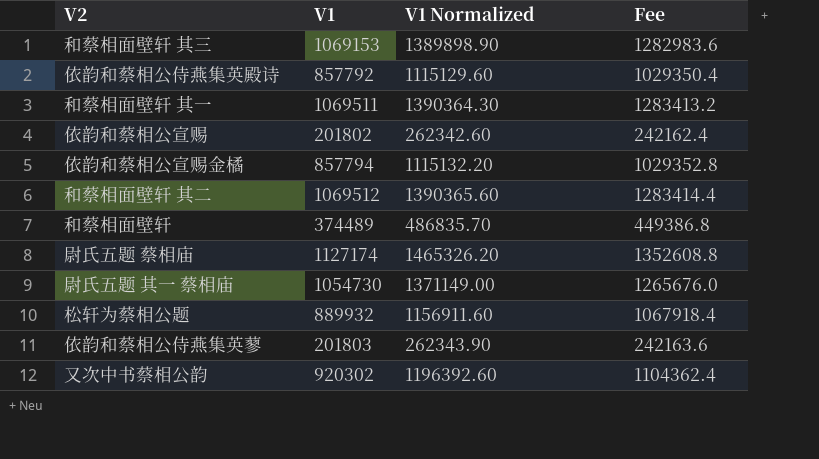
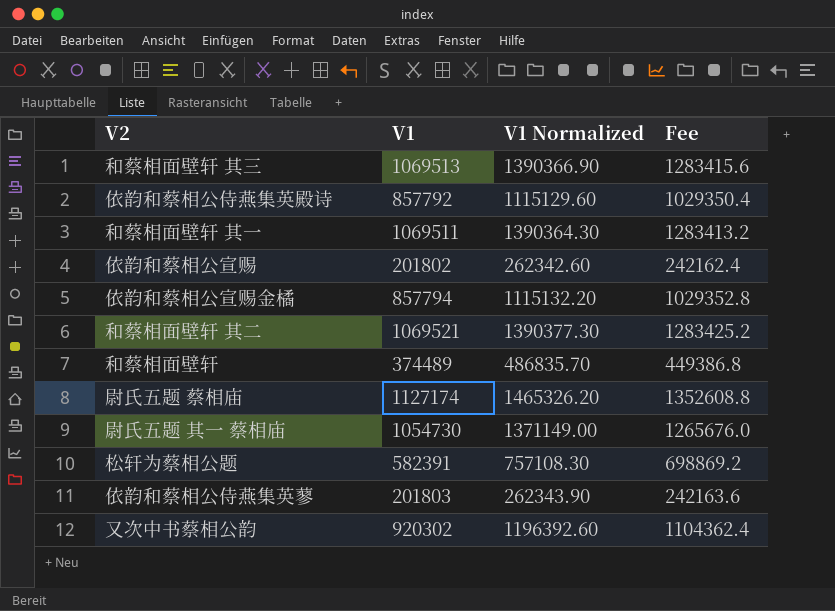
和蔡相面壁轩 其三 | V1: 1069153 -> 1069513
和蔡相面壁轩 其三 | V1 Normalized: 1389898.90 -> 1390366.90
和蔡相面壁轩 其三 | Fee: 1282983.6 -> 1283415.6
和蔡相面壁轩 其二 | V1: 1069512 -> 1069521
和蔡相面壁轩 其二 | V1 Normalized: 1390365.60 -> 1390377.30
和蔡相面壁轩 其二 | Fee: 1283414.4 -> 1283425.2
松轩为蔡相公题 | V1: 889932 -> 582391
松轩为蔡相公题 | V1 Normalized: 1156911.60 -> 757108.30
松轩为蔡相公题 | Fee: 1067918.4 -> 698869.2

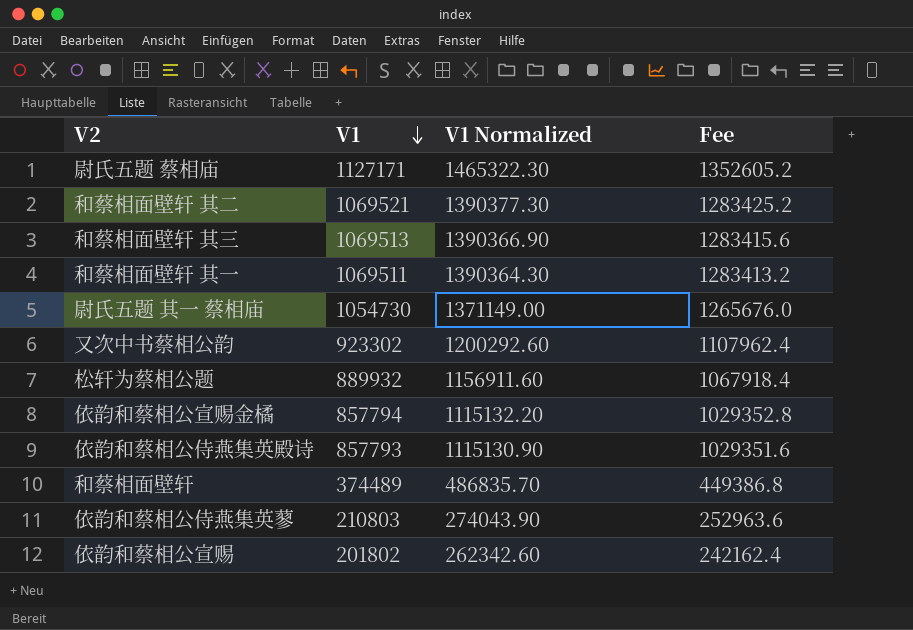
row order: none -> V1 descending
尉氏五题 蔡相庙 | V1: 1127174 -> 1127171
尉氏五题 蔡相庙 | V1 Normalized: 1465326.20 -> 1465322.30
尉氏五题 蔡相庙 | Fee: 1352608.8 -> 1352605.2
又次中书蔡相公韵 | V1: 920302 -> 923302
又次中书蔡相公韵 | V1 Normalized: 1196392.60 -> 1200292.60
又次中书蔡相公韵 | Fee: 1104362.4 -> 1107962.4
松轩为蔡相公题 | V1: 582391 -> 889932
松轩为蔡相公题 | V1 Normalized: 757108.30 -> 1156911.60
松轩为蔡相公题 | Fee: 698869.2 -> 1067918.4
依韵和蔡相公侍燕集英殿诗 | V1: 857792 -> 857793
依韵和蔡相公侍燕集英殿诗 | V1 Normalized: 1115129.60 -> 1115130.90
依韵和蔡相公侍燕集英殿诗 | Fee: 1029350.4 -> 1029351.6
依韵和蔡相公侍燕集英蓼 | V1: 201803 -> 210803
依韵和蔡相公侍燕集英蓼 | V1 Normalized: 262343.90 -> 274043.90
依韵和蔡相公侍燕集英蓼 | Fee: 242163.6 -> 252963.6

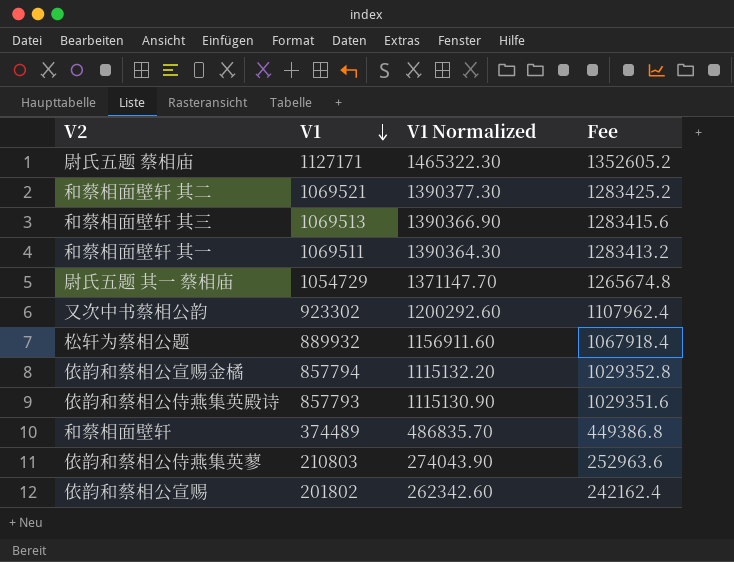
尉氏五题 其一 蔡相庙 | V1: 1054730 -> 1054729
尉氏五题 其一 蔡相庙 | V1 Normalized: 1371149.00 -> 1371147.70
尉氏五题 其一 蔡相庙 | Fee: 1265676.0 -> 1265674.8

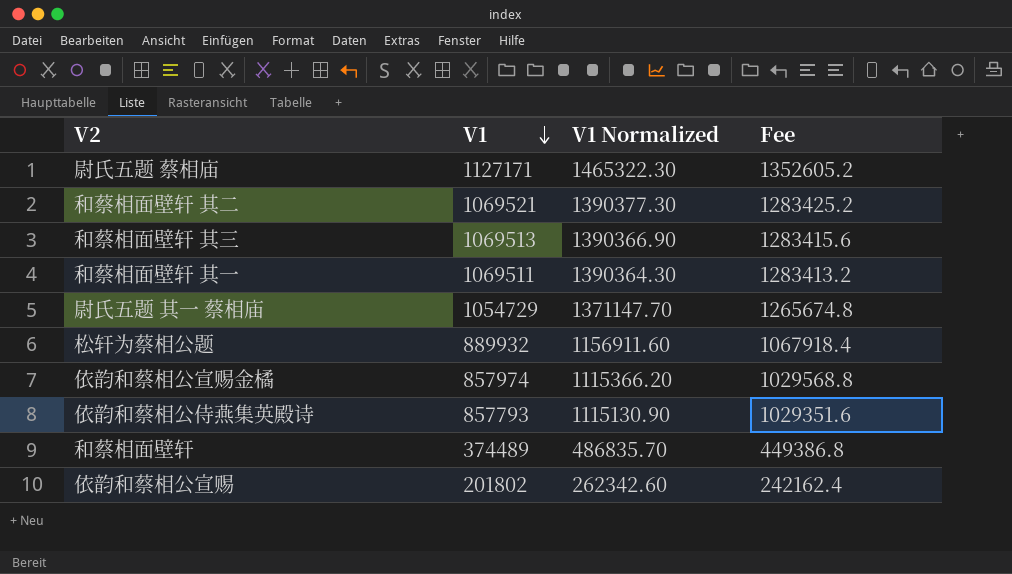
row 又次中书蔡相公韵: 923302 | 1200292.60 | 1107962.4 -> none
row 依韵和蔡相公侍燕集英蓼: 210803 | 274043.90 | 252963.6 -> none
依韵和蔡相公宣赐金橘 | V1: 857794 -> 857974
依韵和蔡相公宣赐金橘 | V1 Normalized: 1115132.20 -> 1115366.20
依韵和蔡相公宣赐金橘 | Fee: 1029352.8 -> 1029568.8

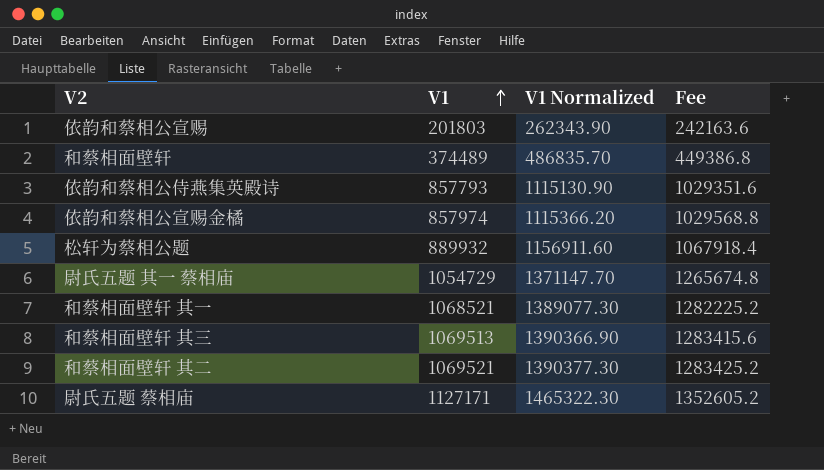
row order: V1 descending -> V1 ascending
依韵和蔡相公宣赐 | V1: 201802 -> 201803
依韵和蔡相公宣赐 | V1 Normalized: 262342.60 -> 262343.90
依韵和蔡相公宣赐 | Fee: 242162.4 -> 242163.6
和蔡相面壁轩 其一 | V1: 1069511 -> 1068521
和蔡相面壁轩 其一 | V1 Normalized: 1390364.30 -> 1389077.30
和蔡相面壁轩 其一 | Fee: 1283413.2 -> 1282225.2

